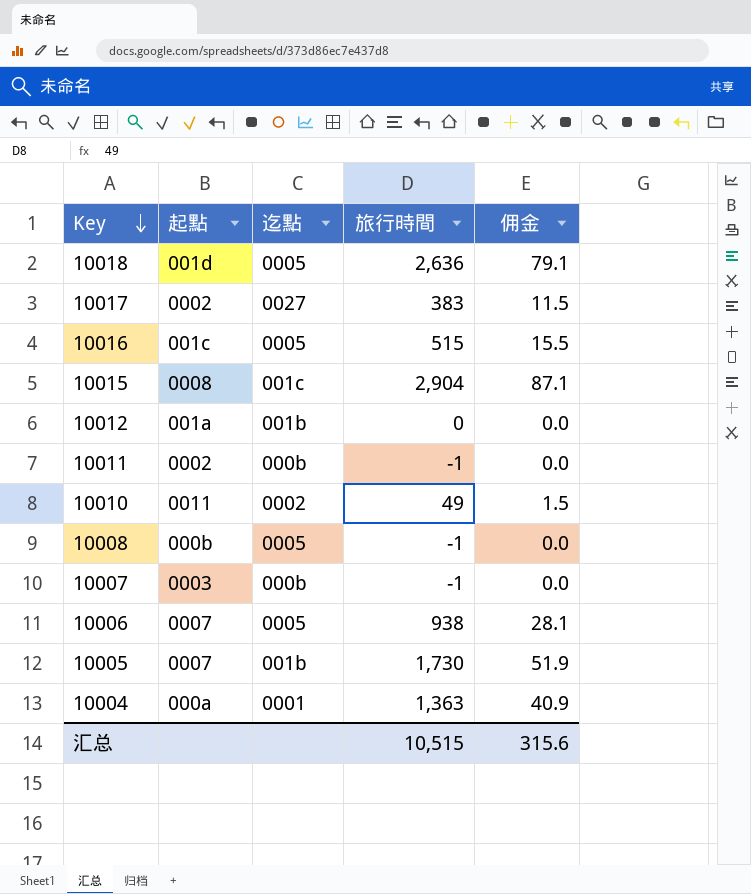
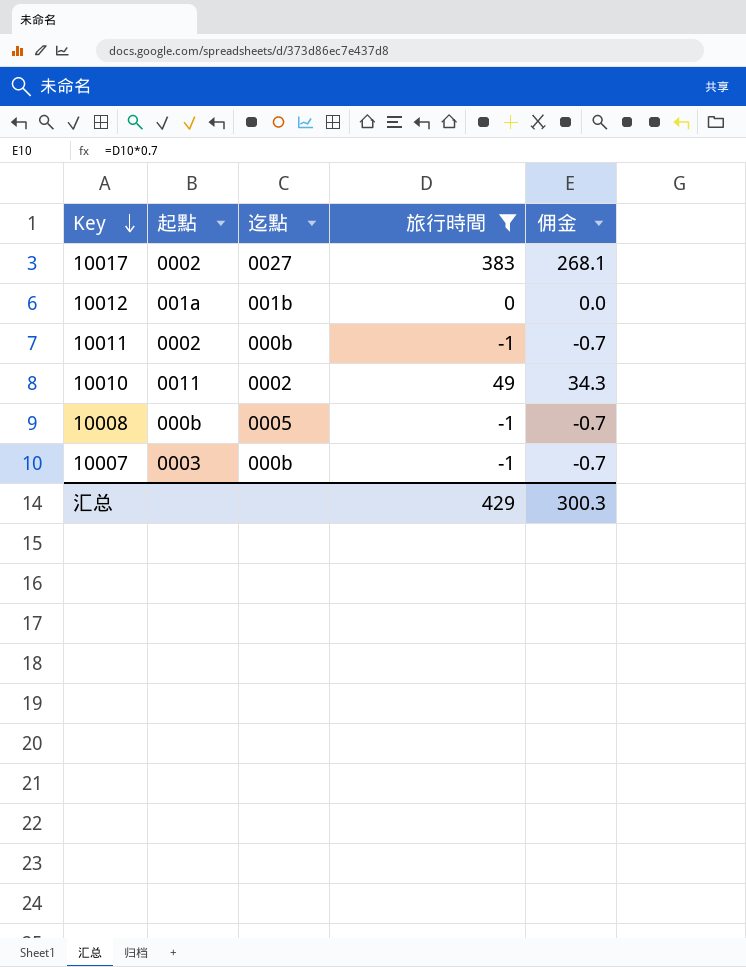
filter: none -> 旅行時間 <= 383
column 佣金 | formula: [旅行時間] * 0.03 -> [旅行時間] * 0.7
汇总 | 旅行時間: 10,515 -> 429
汇总 | 佣金: 315.6 -> 300.3

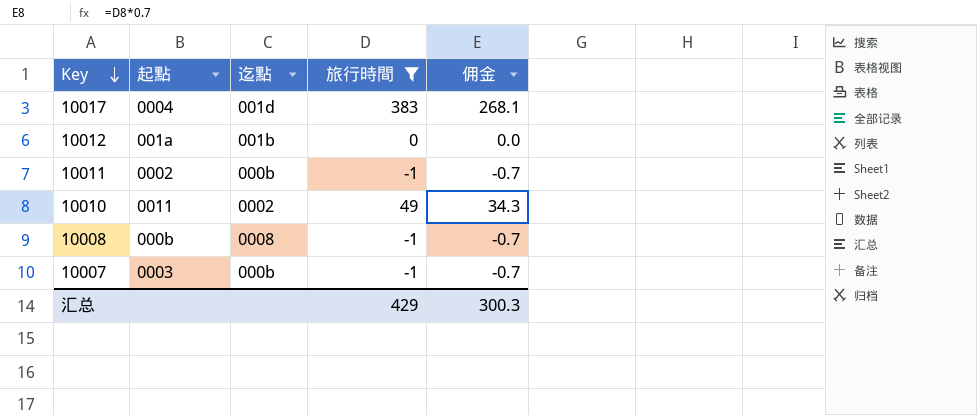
10017 | 起點: 0002 -> 0004
10017 | 迄點: 0027 -> 001d
10008 | 迄點: 0005 -> 0008

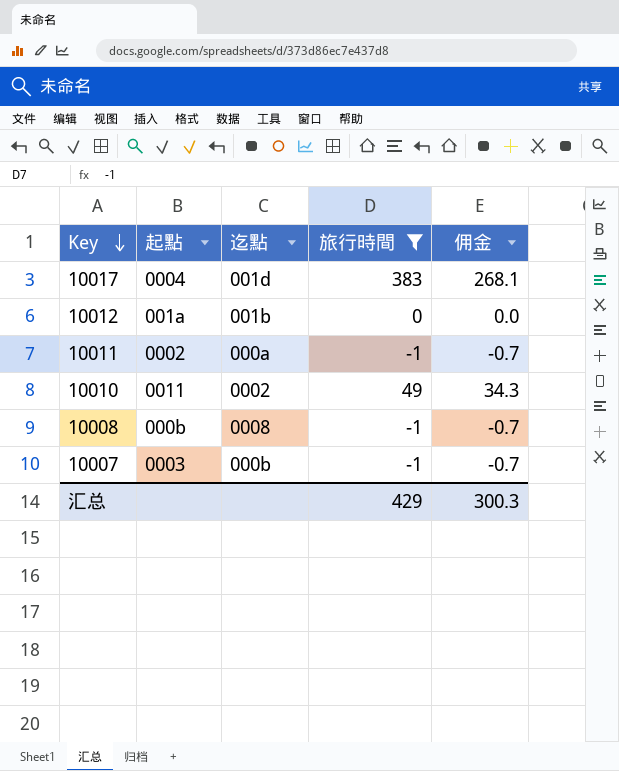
10011 | 迄點: 000b -> 000a

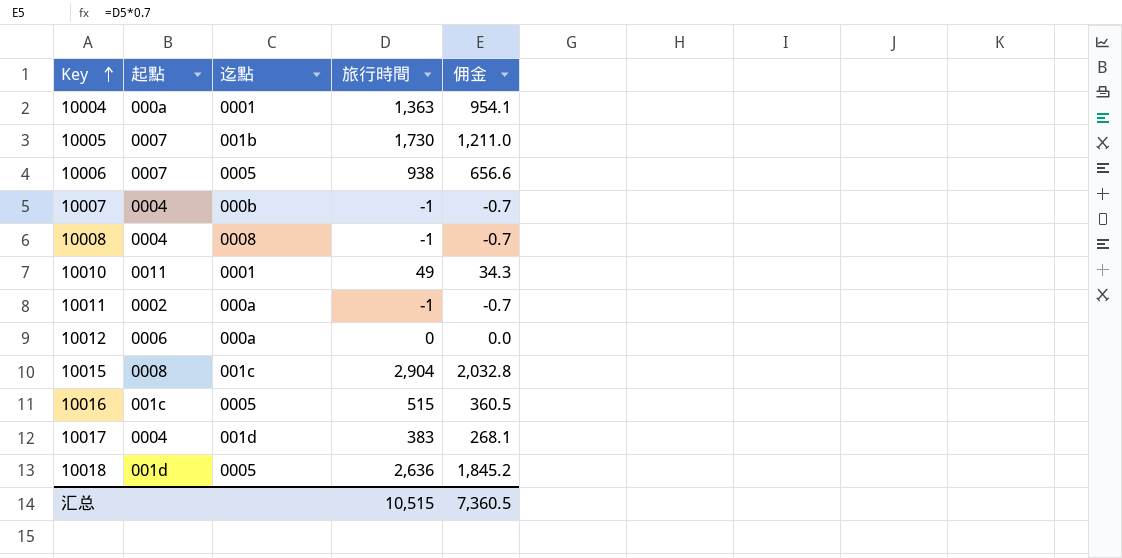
filter: 旅行時間 <= 383 -> none
row order: Key descending -> Key ascending
10007 | 起點: 0003 -> 0004
10008 | 起點: 000b -> 0004
10010 | 迄點: 0002 -> 0001
10012 | 起點: 001a -> 0006
10012 | 迄點: 001b -> 000a
汇总 | 旅行時間: 429 -> 10,515
汇总 | 佣金: 300.3 -> 7,360.5

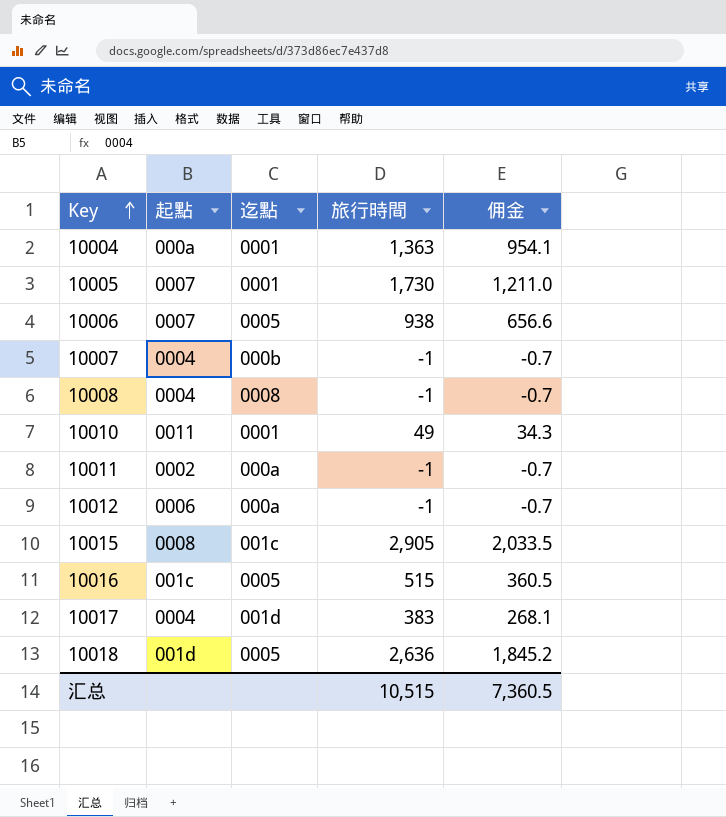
10005 | 迄點: 001b -> 0001
10012 | 旅行時間: 0 -> -1
10012 | 佣金: 0.0 -> -0.7
10015 | 旅行時間: 2,904 -> 2,905
10015 | 佣金: 2,032.8 -> 2,033.5

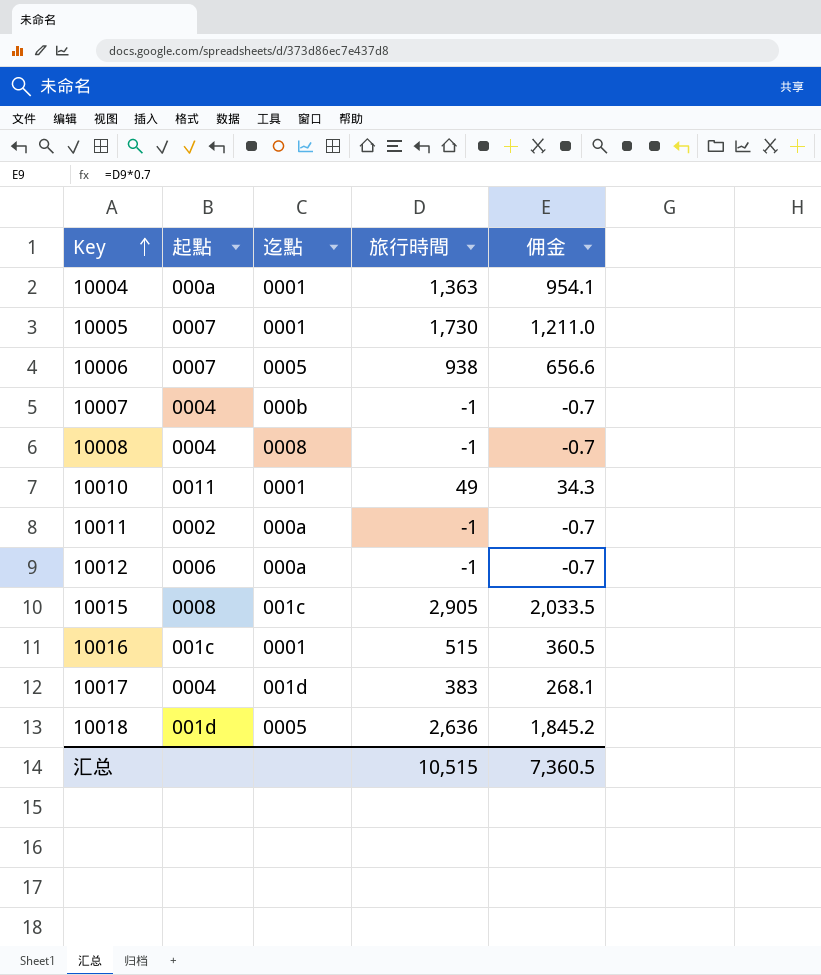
10016 | 迄點: 0005 -> 0001

